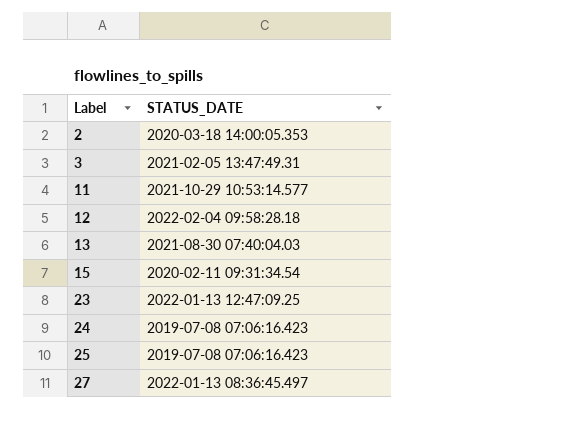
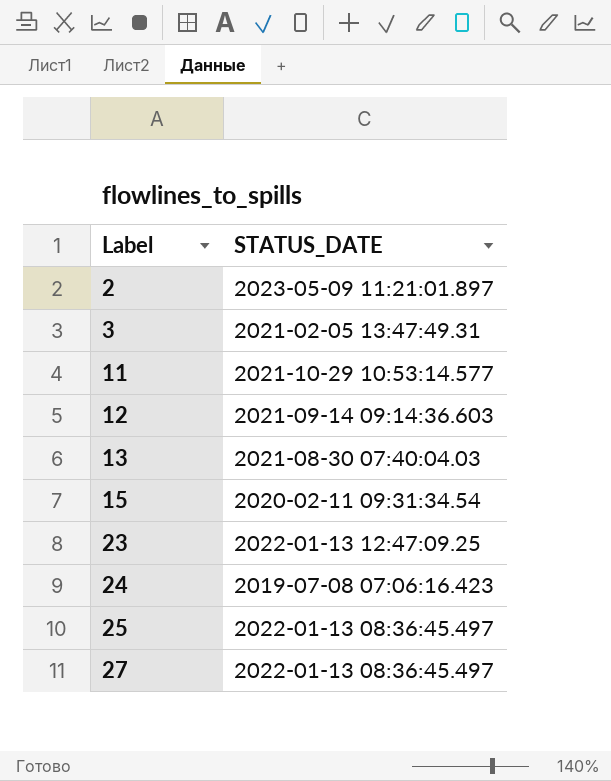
2 | STATUS_DATE: 2020-03-18 14:00:05.353 -> 2023-05-09 11:21:01.897
12 | STATUS_DATE: 2022-02-04 09:58:28.18 -> 2021-09-14 09:14:36.603
25 | STATUS_DATE: 2019-07-08 07:06:16.423 -> 2022-01-13 08:36:45.497

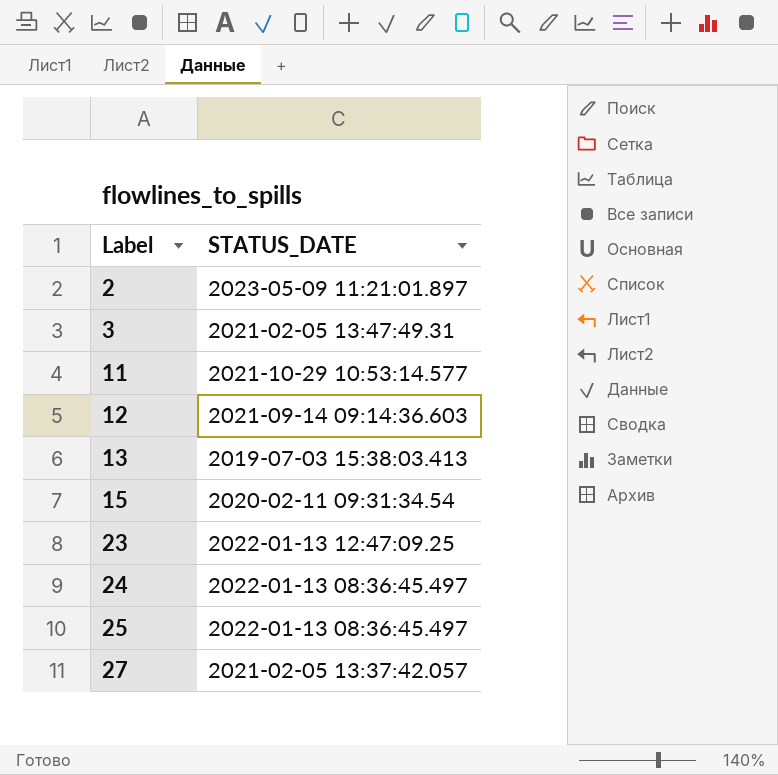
13 | STATUS_DATE: 2021-08-30 07:40:04.03 -> 2019-07-03 15:38:03.413
24 | STATUS_DATE: 2019-07-08 07:06:16.423 -> 2022-01-13 08:36:45.497
27 | STATUS_DATE: 2022-01-13 08:36:45.497 -> 2021-02-05 13:37:42.057

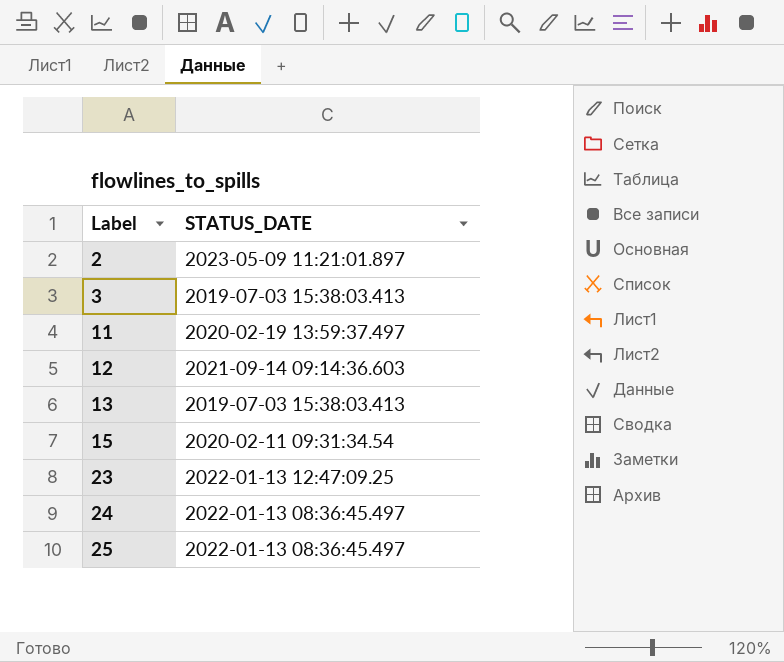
row 27: 2021-02-05 13:37:42.057 -> none
3 | STATUS_DATE: 2021-02-05 13:47:49.31 -> 2019-07-03 15:38:03.413
11 | STATUS_DATE: 2021-10-29 10:53:14.577 -> 2020-02-19 13:59:37.497

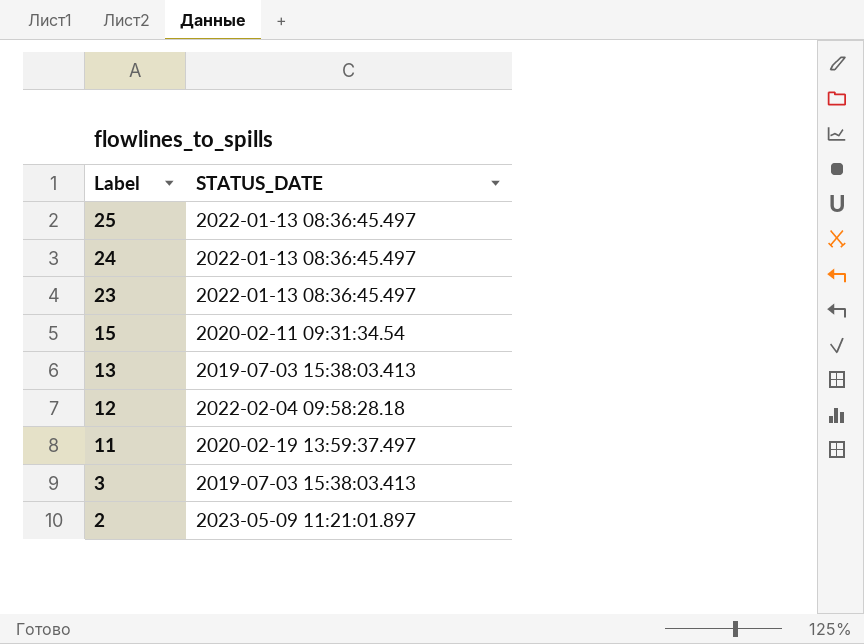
row order: Label ascending -> Label descending
23 | STATUS_DATE: 2022-01-13 12:47:09.25 -> 2022-01-13 08:36:45.497
12 | STATUS_DATE: 2021-09-14 09:14:36.603 -> 2022-02-04 09:58:28.18

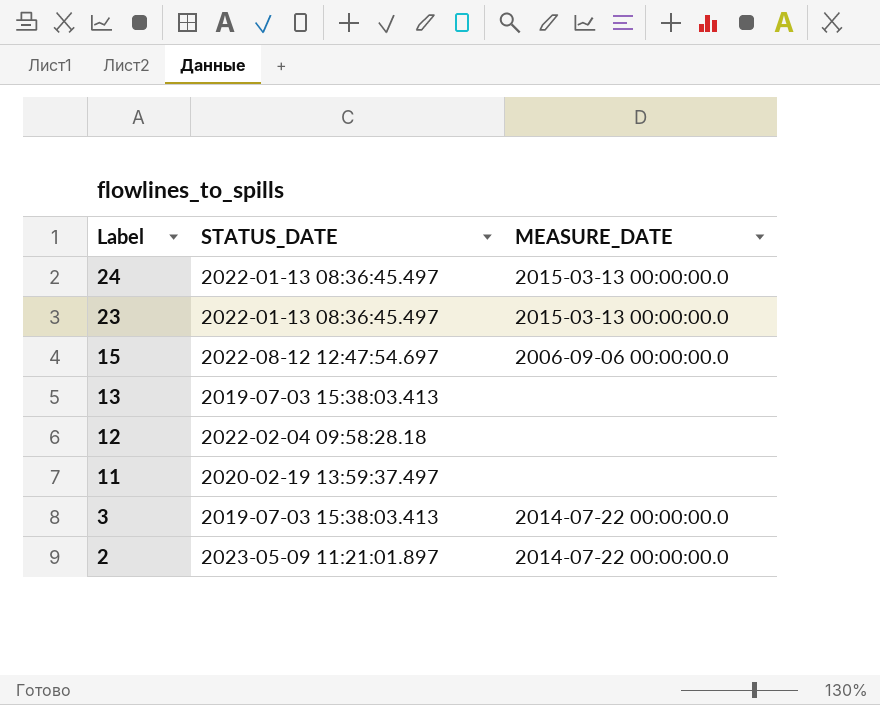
column MEASURE_DATE | position: none -> 3
row 25: 2022-01-13 08:36:45.497 -> none
15 | STATUS_DATE: 2020-02-11 09:31:34.54 -> 2022-08-12 12:47:54.697

